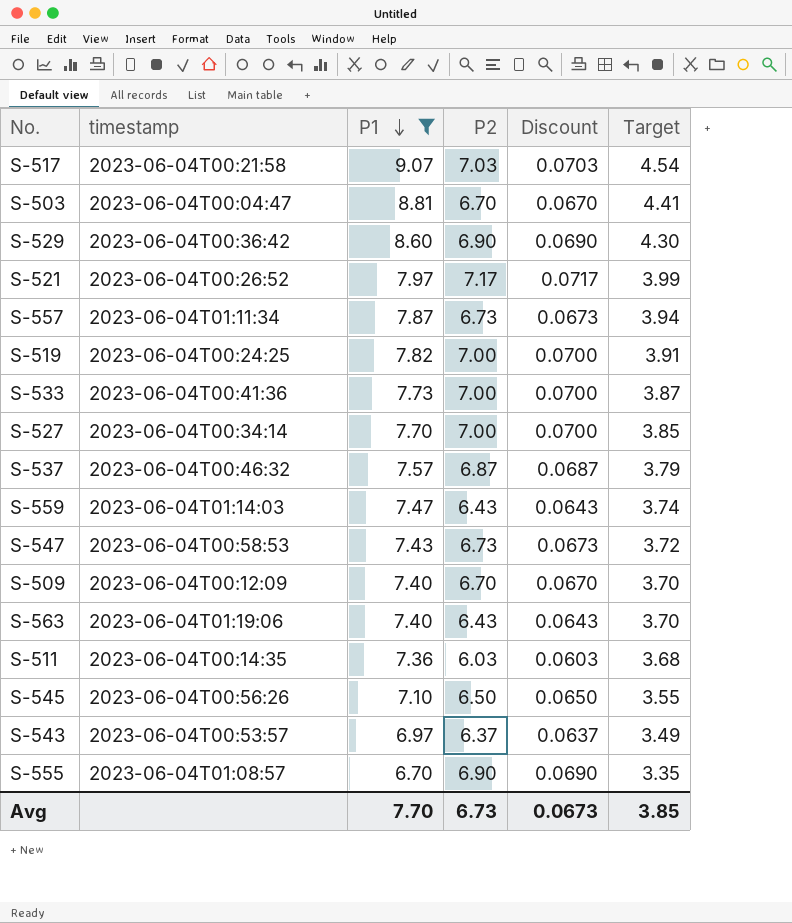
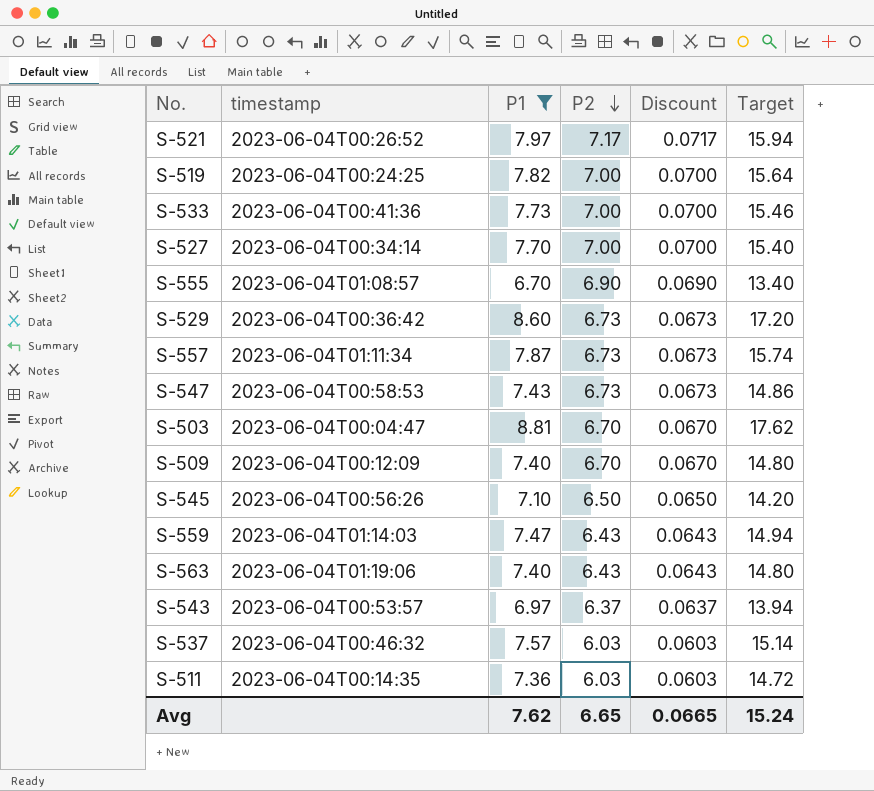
row order: P1 descending -> P2 descending
column Target | formula: [P1] * 0.5 -> [P1] * 2
row S-517: 2023-06-04T00:21:58 | 9.07 | 7.03 | 0.0703 | 4.54 -> none
S-529 | P2: 6.90 -> 6.73
S-529 | Discount: 0.0690 -> 0.0673
S-537 | P2: 6.87 -> 6.03
S-537 | Discount: 0.0687 -> 0.0603
Avg | P1: 7.70 -> 7.62
Avg | P2: 6.73 -> 6.65
Avg | Discount: 0.0673 -> 0.0665
Avg | Target: 3.85 -> 15.24

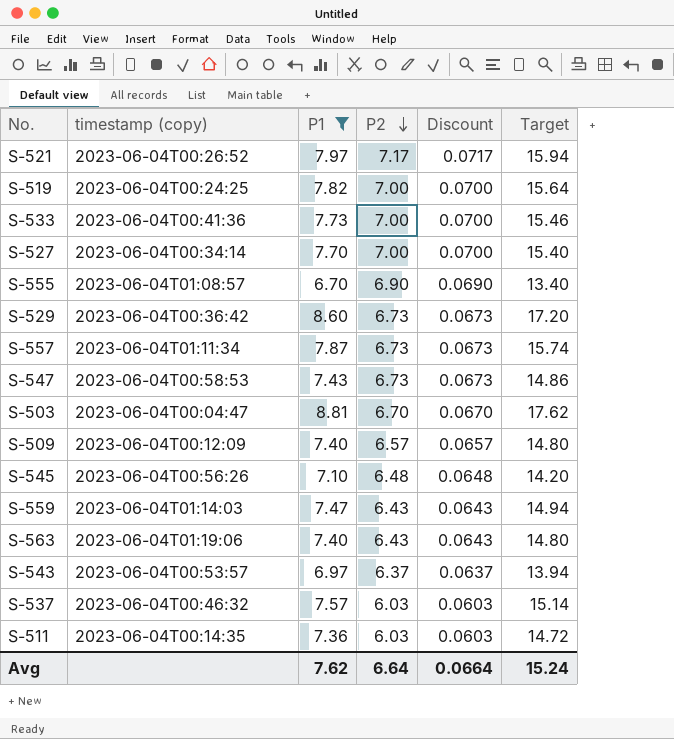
column name: timestamp -> timestamp (copy)
S-509 | P2: 6.70 -> 6.57
S-509 | Discount: 0.0670 -> 0.0657
S-545 | P2: 6.50 -> 6.48
S-545 | Discount: 0.0650 -> 0.0648
Avg | P2: 6.65 -> 6.64
Avg | Discount: 0.0665 -> 0.0664

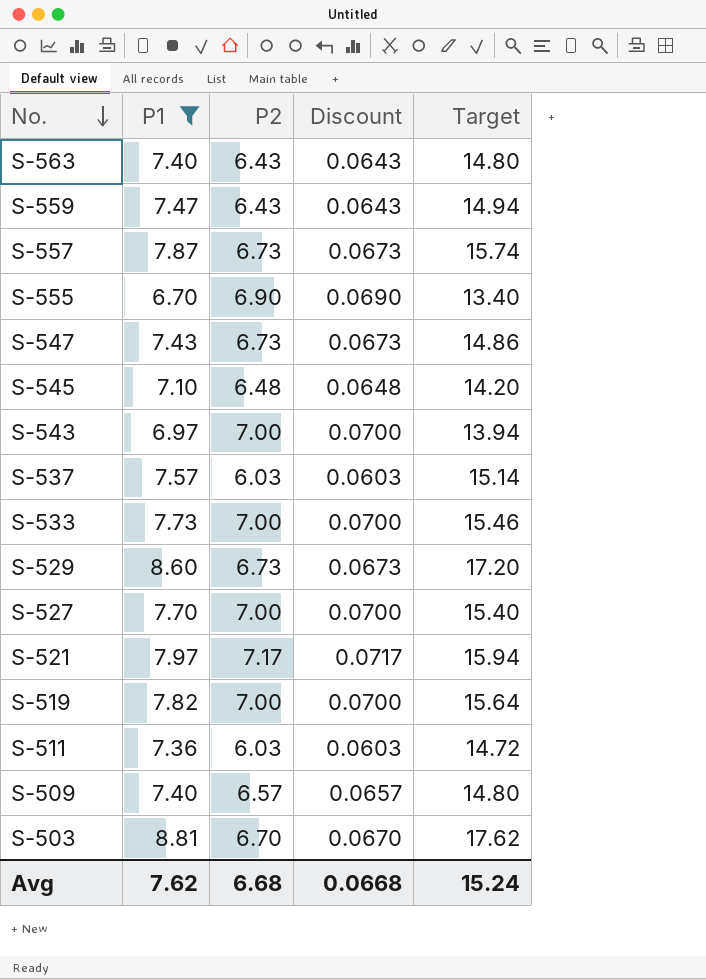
row order: P2 descending -> No. descending
column timestamp (copy) | position: 2 -> none
S-543 | P2: 6.37 -> 7.00
S-543 | Discount: 0.0637 -> 0.0700
Avg | P2: 6.64 -> 6.68
Avg | Discount: 0.0664 -> 0.0668

